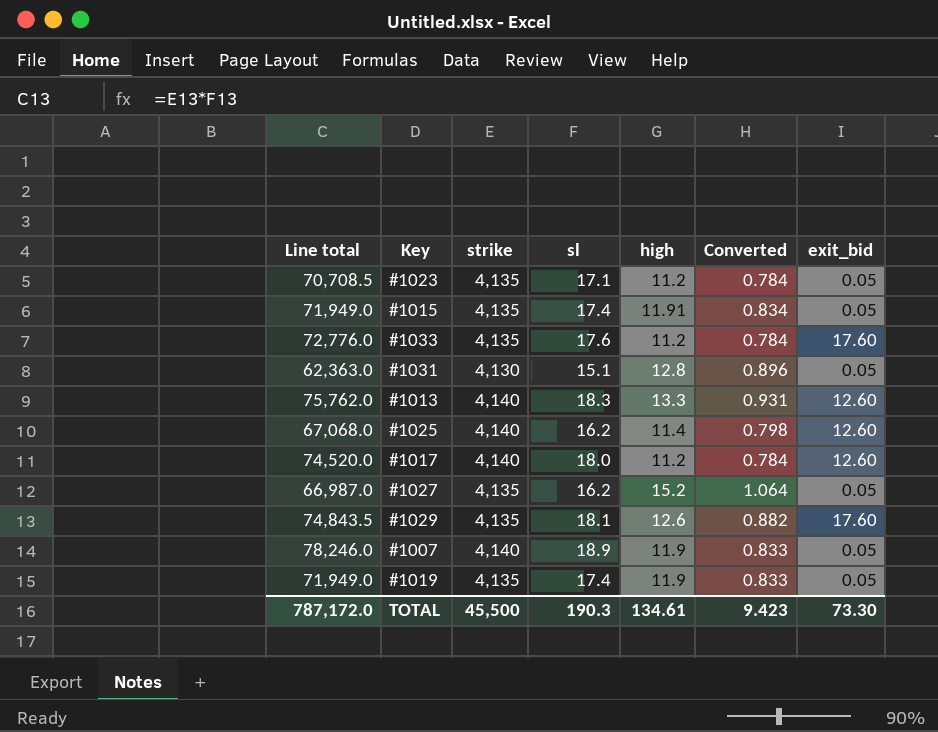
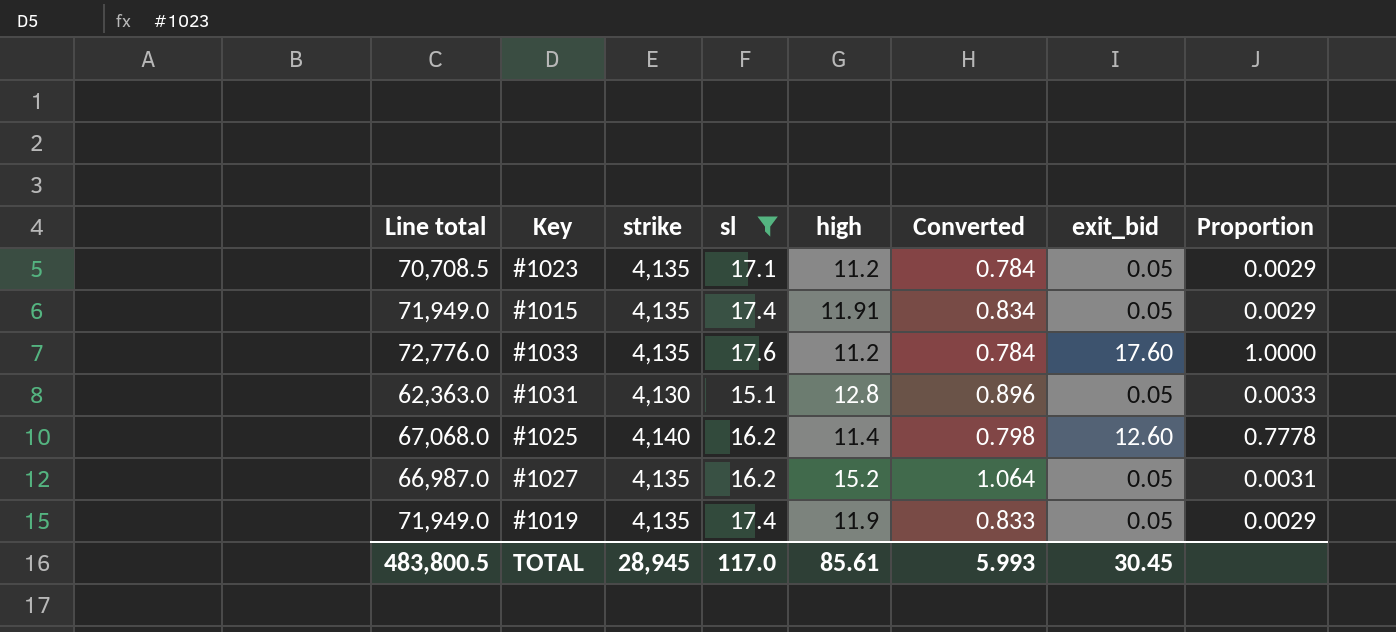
filter: none -> sl <= 17.6
column Proportion | formula: none -> [exit_bid] / [sl]
TOTAL | Line total: 787,172.0 -> 483,800.5
TOTAL | strike: 45,500 -> 28,945
TOTAL | sl: 190.3 -> 117.0
TOTAL | high: 134.61 -> 85.61
TOTAL | Converted: 9.423 -> 5.993
TOTAL | exit_bid: 73.30 -> 30.45

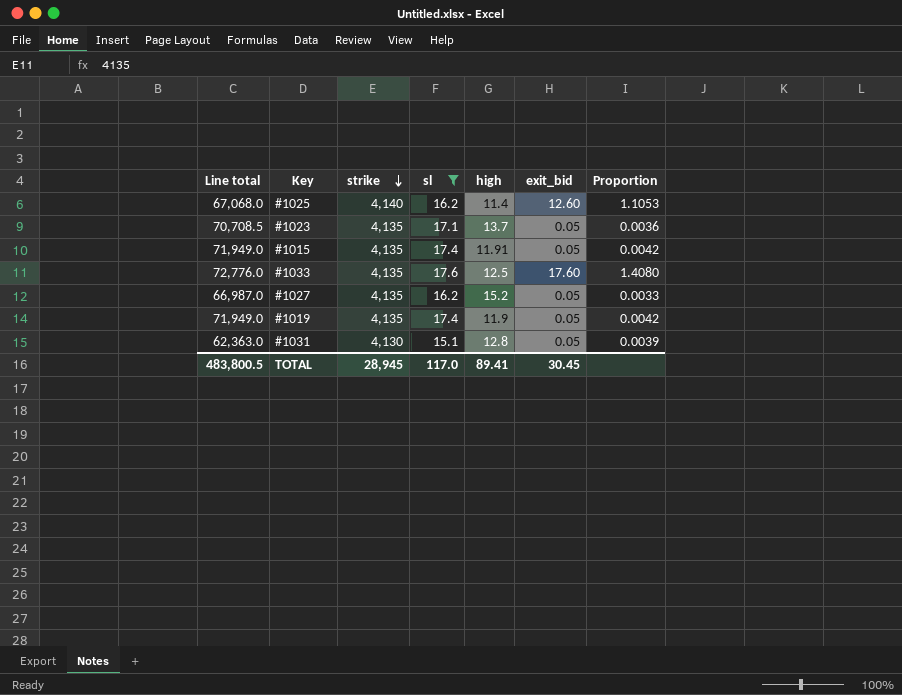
row order: none -> strike descending
column Converted | formula: [high] * 0.07 -> none
column Proportion | formula: [exit_bid] / [sl] -> [exit_bid] / [high]
#1023 | high: 11.2 -> 13.7
#1033 | high: 11.2 -> 12.5
TOTAL | high: 85.61 -> 89.41

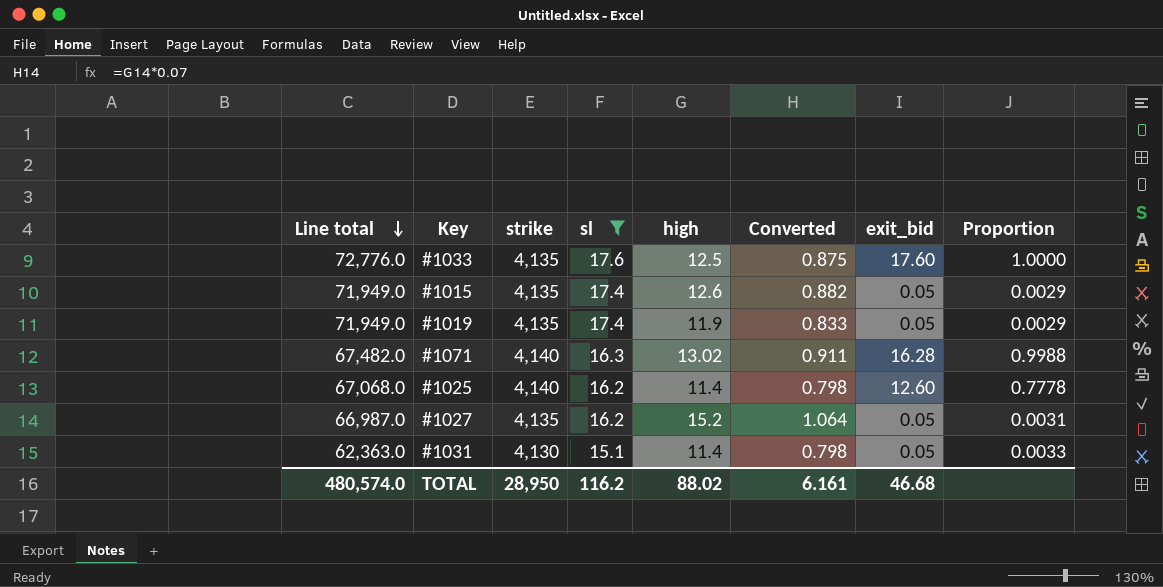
row order: strike descending -> Line total descending
column Converted | formula: none -> [high] * 0.07
column Proportion | formula: [exit_bid] / [high] -> [exit_bid] / [sl]
row #1023: 70,708.5 | 4,135 | 17.1 | 13.7 | 0.05 | 0.0036 -> none
#1015 | high: 11.91 -> 12.6
row #1071: none -> 67,482.0 | 4,140 | 16.3 | 13.02 | 0.911 | 16.28 | 0.9988
#1031 | high: 12.8 -> 11.4
TOTAL | Line total: 483,800.5 -> 480,574.0
TOTAL | strike: 28,945 -> 28,950
TOTAL | sl: 117.0 -> 116.2
TOTAL | high: 89.41 -> 88.02
TOTAL | exit_bid: 30.45 -> 46.68

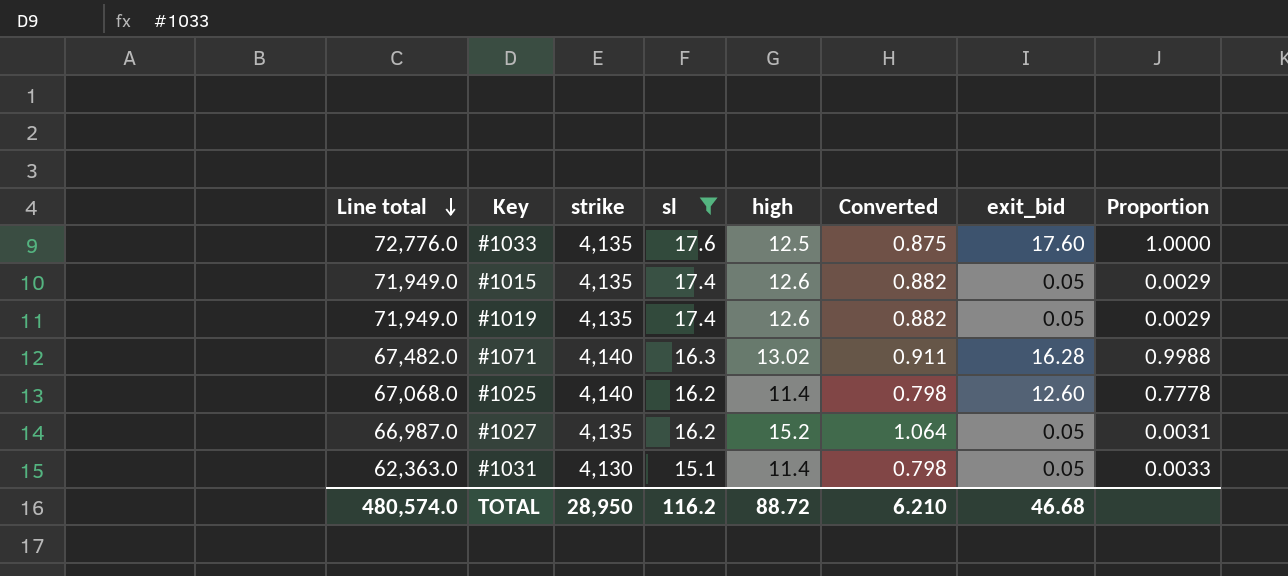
#1019 | high: 11.9 -> 12.6
#1019 | Converted: 0.833 -> 0.882
TOTAL | high: 88.02 -> 88.72
TOTAL | Converted: 6.161 -> 6.210

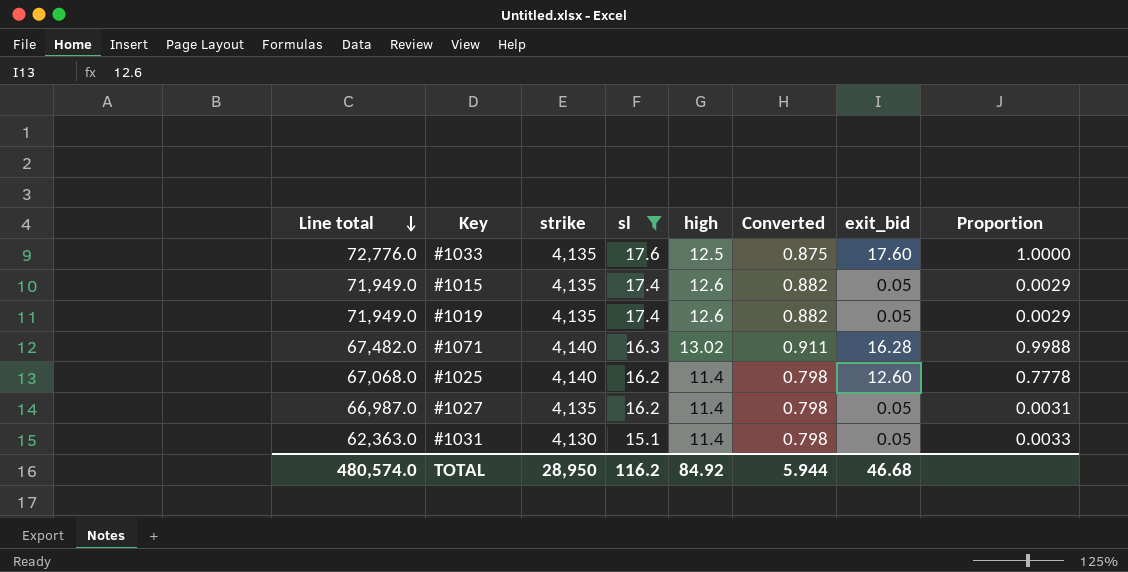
#1027 | high: 15.2 -> 11.4
#1027 | Converted: 1.064 -> 0.798
TOTAL | high: 88.72 -> 84.92
TOTAL | Converted: 6.210 -> 5.944

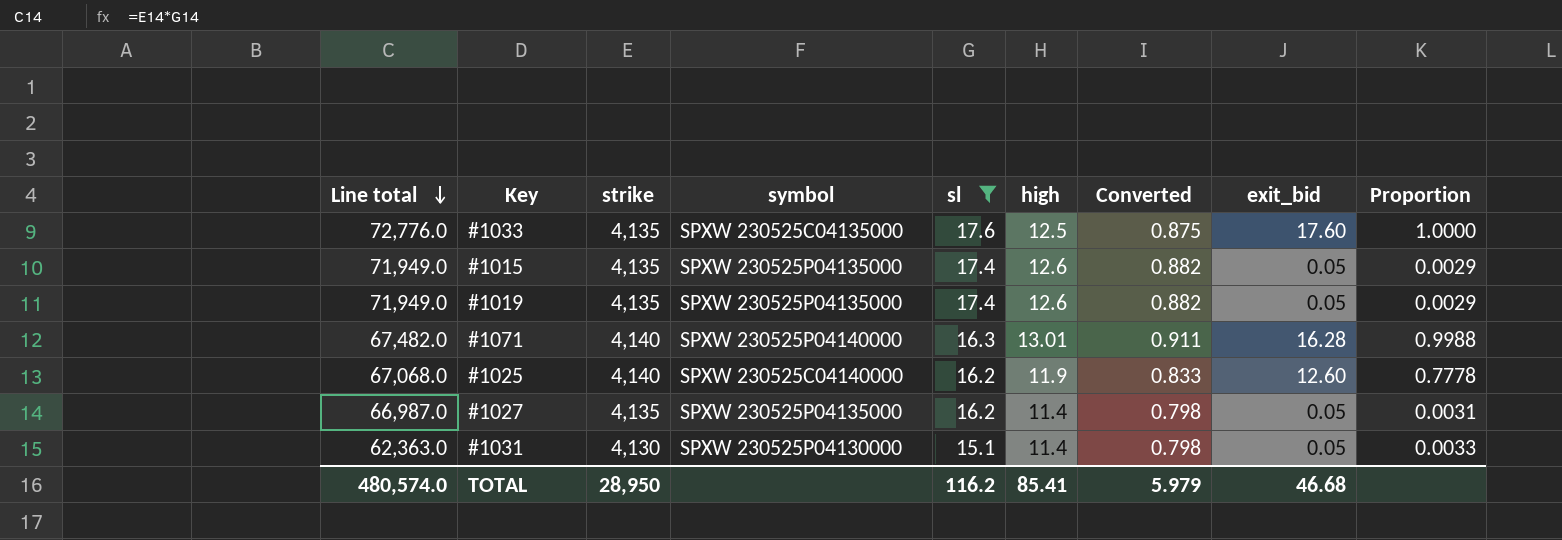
column symbol | position: none -> 4
#1071 | high: 13.02 -> 13.01
#1025 | high: 11.4 -> 11.9
#1025 | Converted: 0.798 -> 0.833
TOTAL | high: 84.92 -> 85.41
TOTAL | Converted: 5.944 -> 5.979

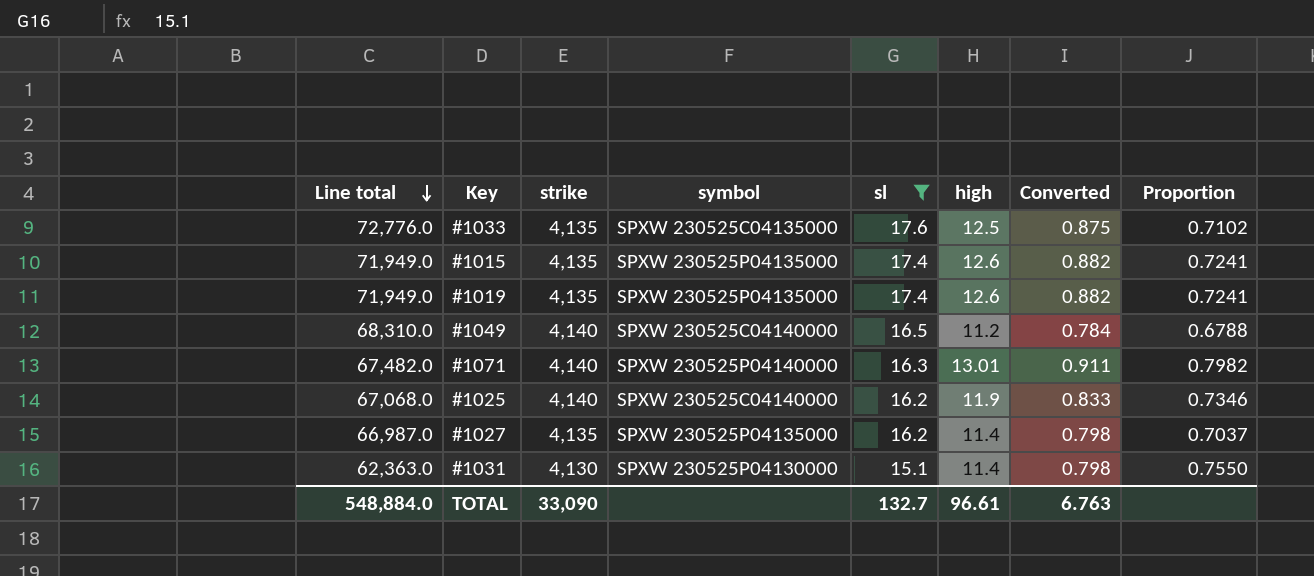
column exit_bid | position: 8 -> none
column Proportion | formula: [exit_bid] / [sl] -> [high] / [sl]
row #1049: none -> 68,310.0 | 4,140 | SPXW 230525C04140000 | 16.5 | 11.2 | 0.784 | 0.6788
TOTAL | Line total: 480,574.0 -> 548,884.0
TOTAL | strike: 28,950 -> 33,090
TOTAL | sl: 116.2 -> 132.7
TOTAL | high: 85.41 -> 96.61
TOTAL | Converted: 5.979 -> 6.763

